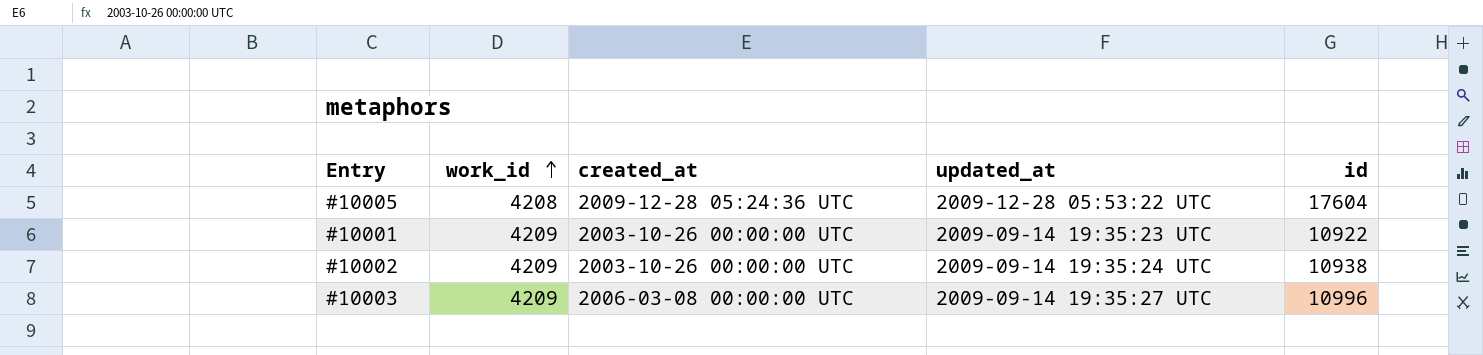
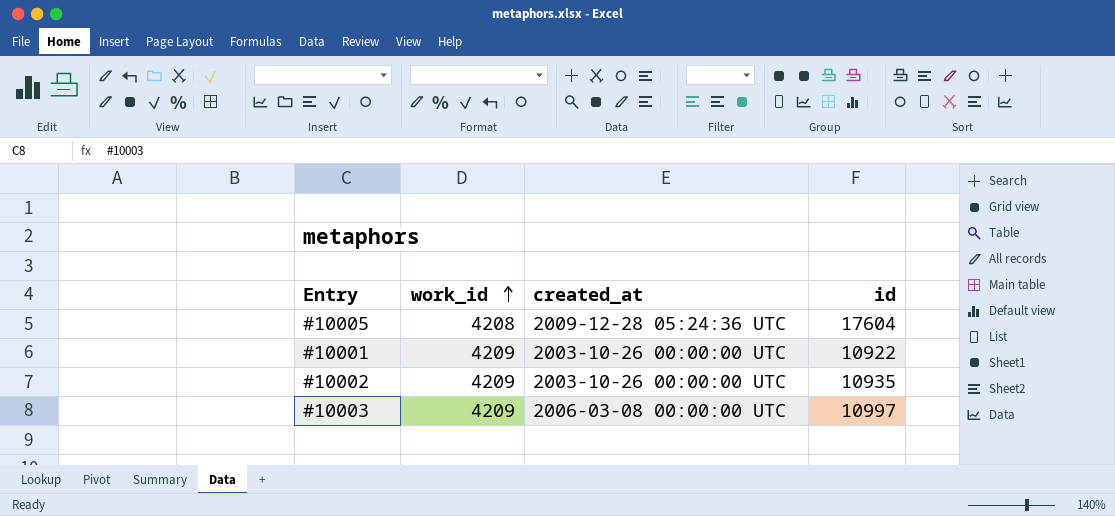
column updated_at | position: 4 -> none
#10002 | id: 10938 -> 10935
#10003 | id: 10996 -> 10997

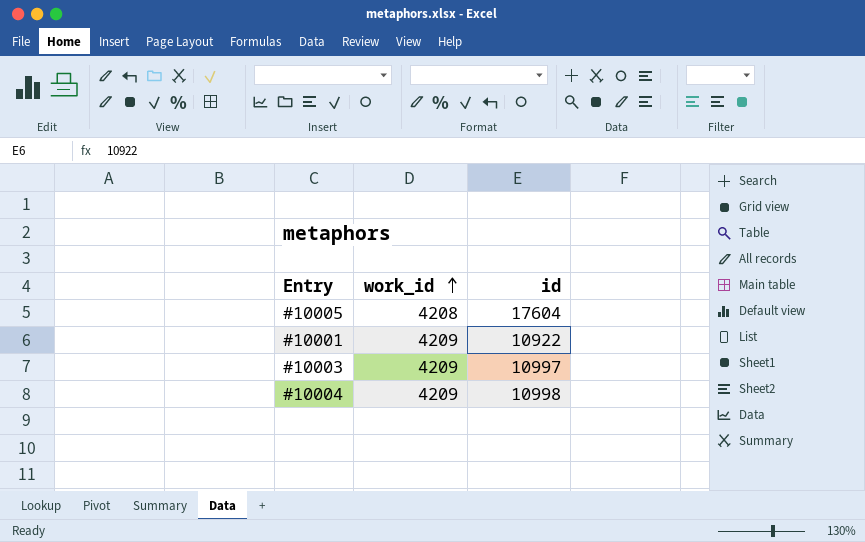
column created_at | position: 3 -> none
row #10002: 4209 | 2003-10-26 00:00:00 UTC | 10935 -> none
row #10004: none -> 4209 | 10998

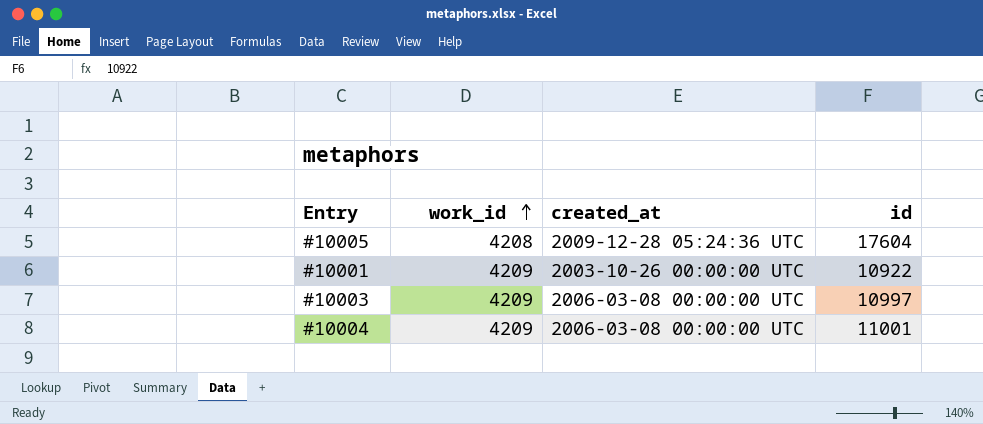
column created_at | position: none -> 3
#10004 | id: 10998 -> 11001

